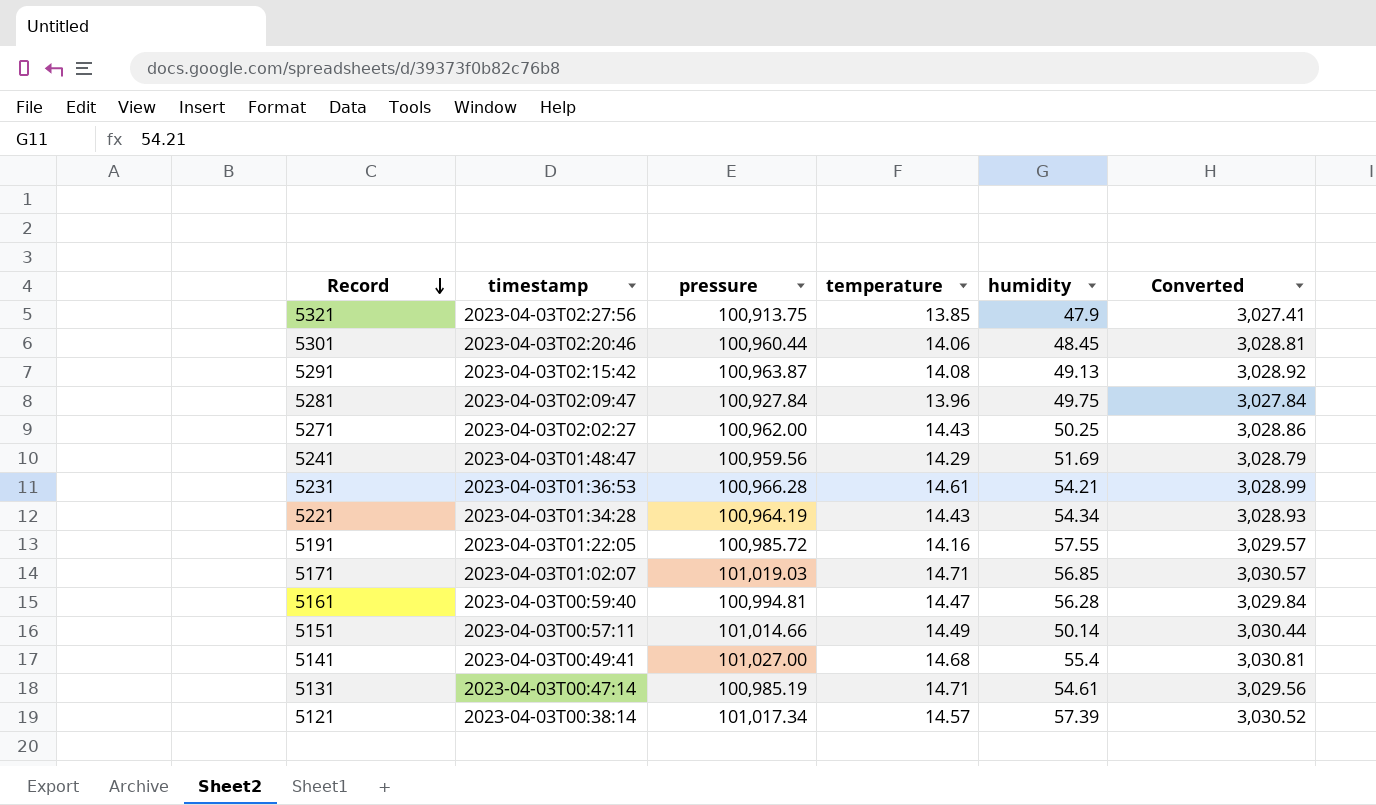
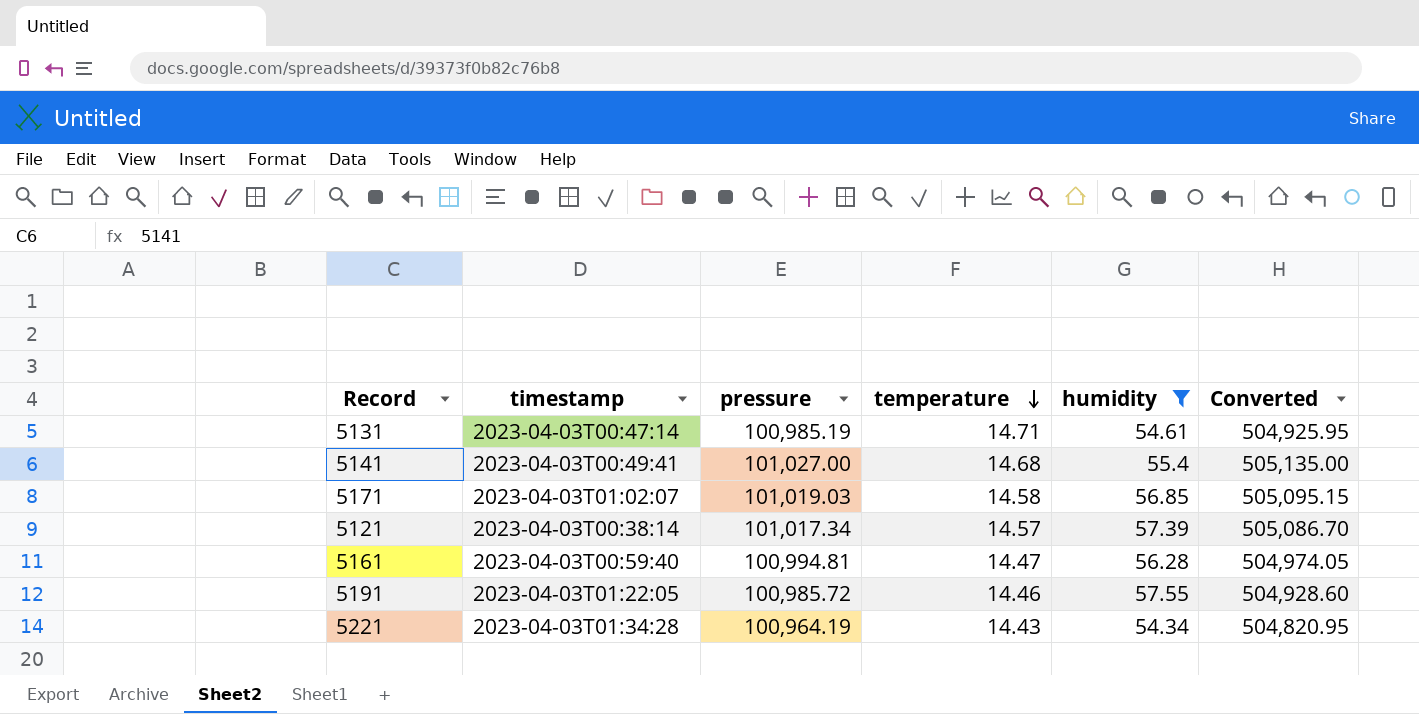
filter: none -> humidity >= 54.34
row order: Record descending -> temperature descending
column Converted | formula: [pressure] * 0.03 -> [pressure] * 5
5171 | temperature: 14.71 -> 14.58
5191 | temperature: 14.16 -> 14.46

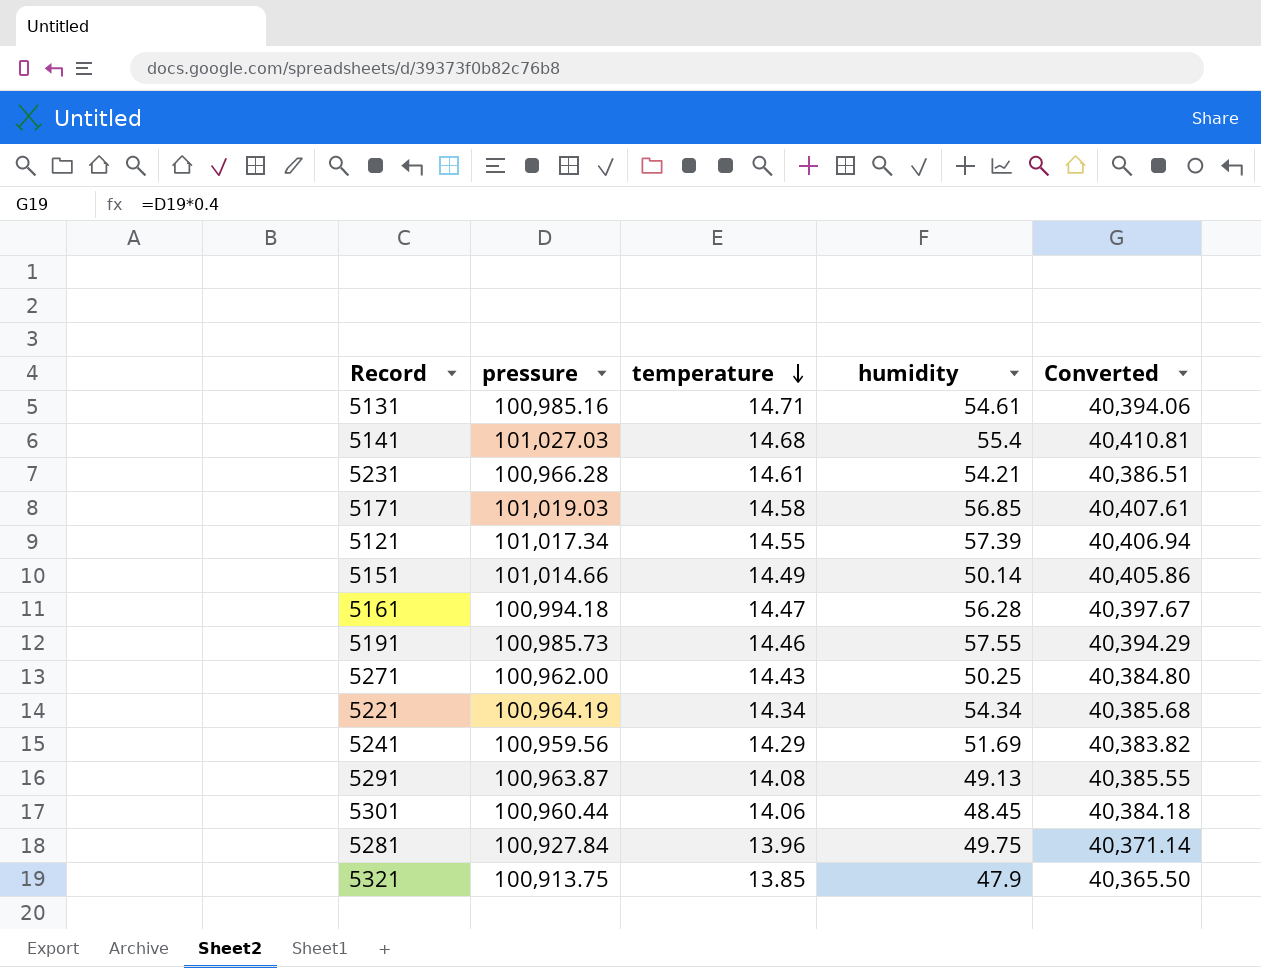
filter: humidity >= 54.34 -> none
column timestamp | position: 2 -> none
column Converted | formula: [pressure] * 5 -> [pressure] * 0.4
5131 | pressure: 100,985.19 -> 100,985.16
5141 | pressure: 101,027.00 -> 101,027.03
5121 | temperature: 14.57 -> 14.55
5161 | pressure: 100,994.81 -> 100,994.18
5191 | pressure: 100,985.72 -> 100,985.73
5221 | temperature: 14.43 -> 14.34

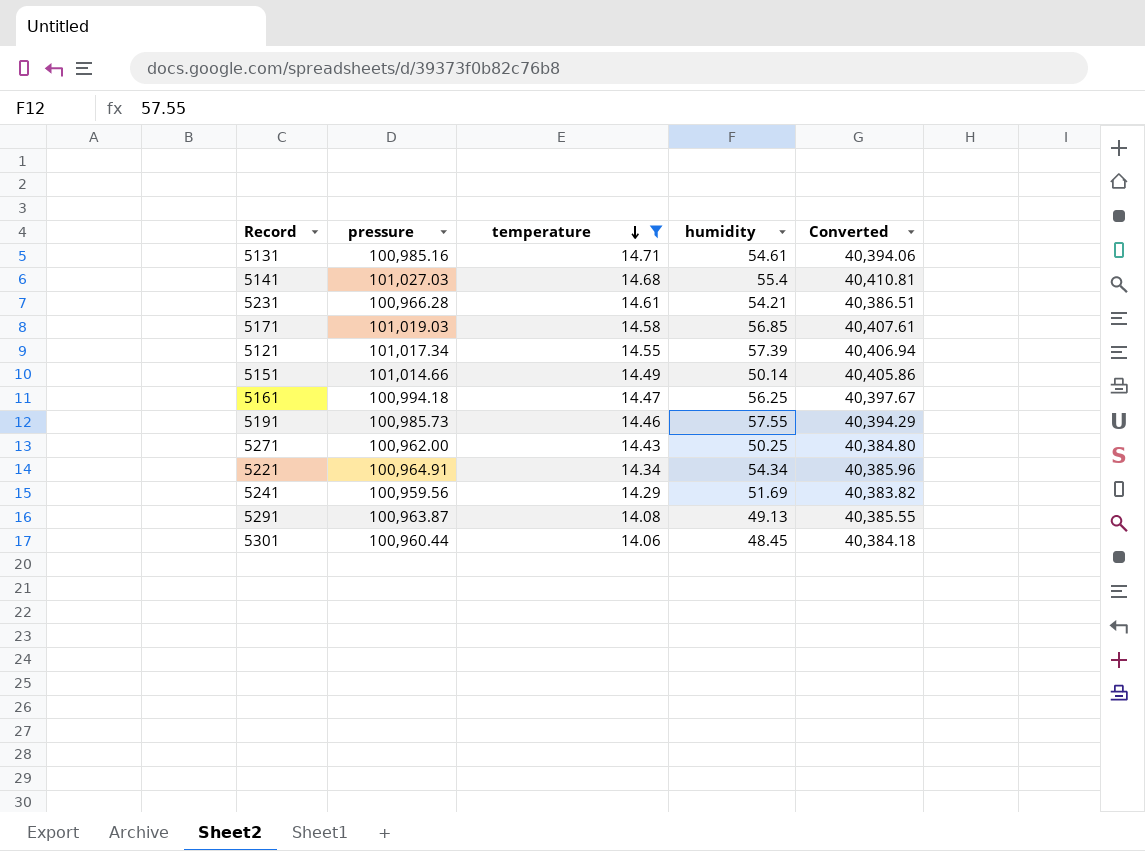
filter: none -> temperature >= 14.06
5161 | humidity: 56.28 -> 56.25
5221 | pressure: 100,964.19 -> 100,964.91
5221 | Converted: 40,385.68 -> 40,385.96

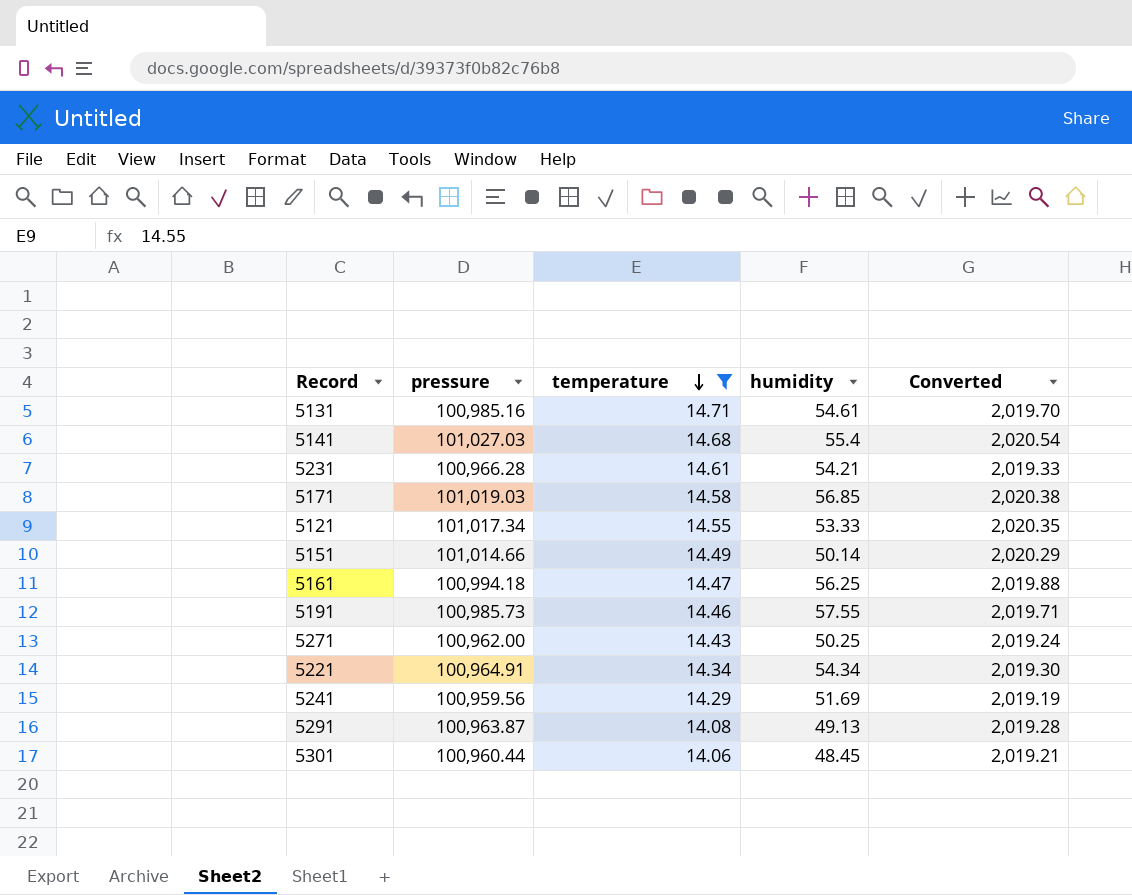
column Converted | formula: [pressure] * 0.4 -> [pressure] * 0.02
5121 | humidity: 57.39 -> 53.33

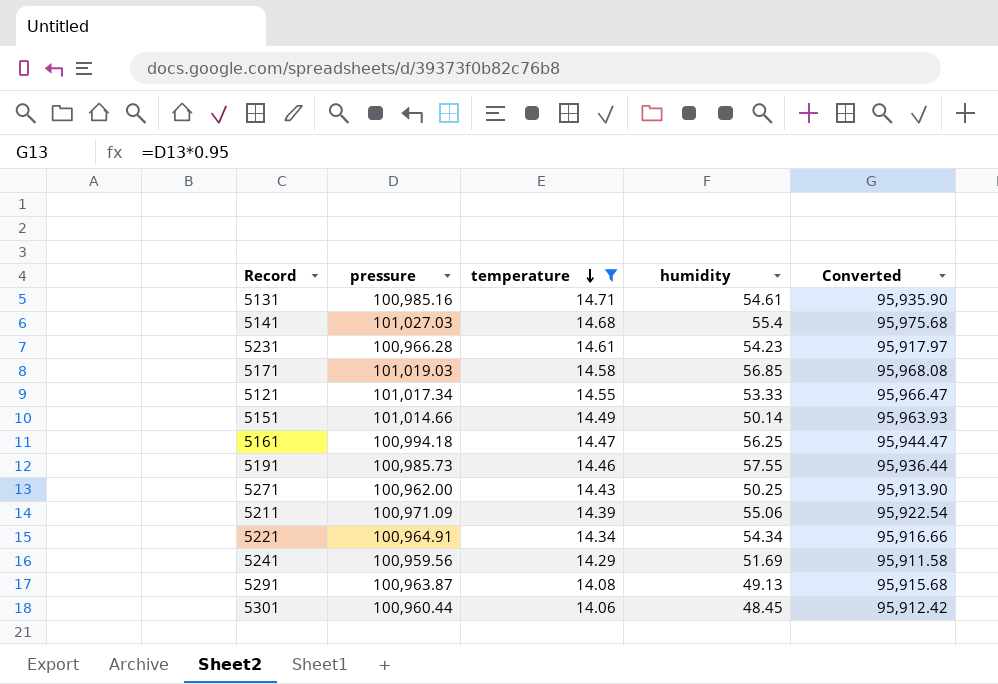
column Converted | formula: [pressure] * 0.02 -> [pressure] * 0.95
5231 | humidity: 54.21 -> 54.23
row 5211: none -> 100,971.09 | 14.39 | 55.06 | 95,922.54

